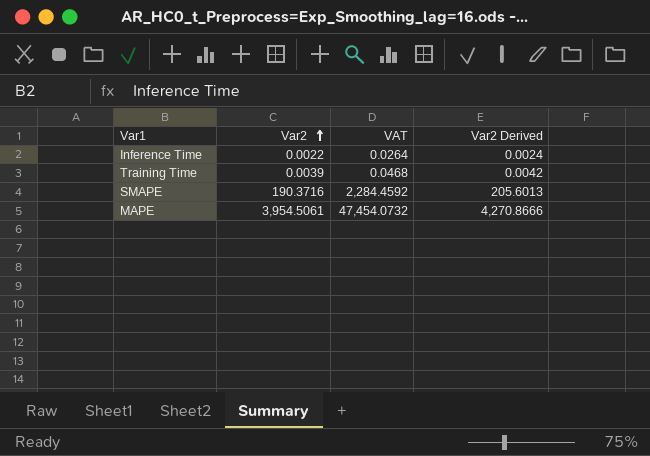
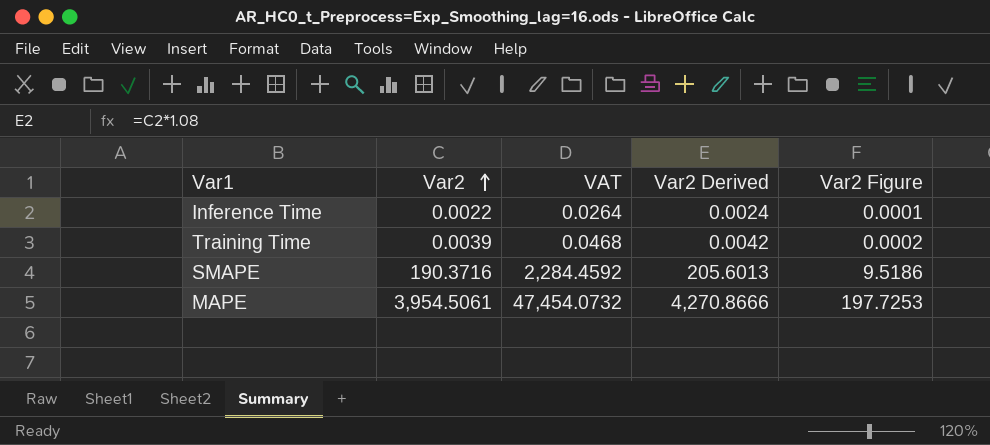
column Var2 Figure | formula: none -> [Var2] * 0.05

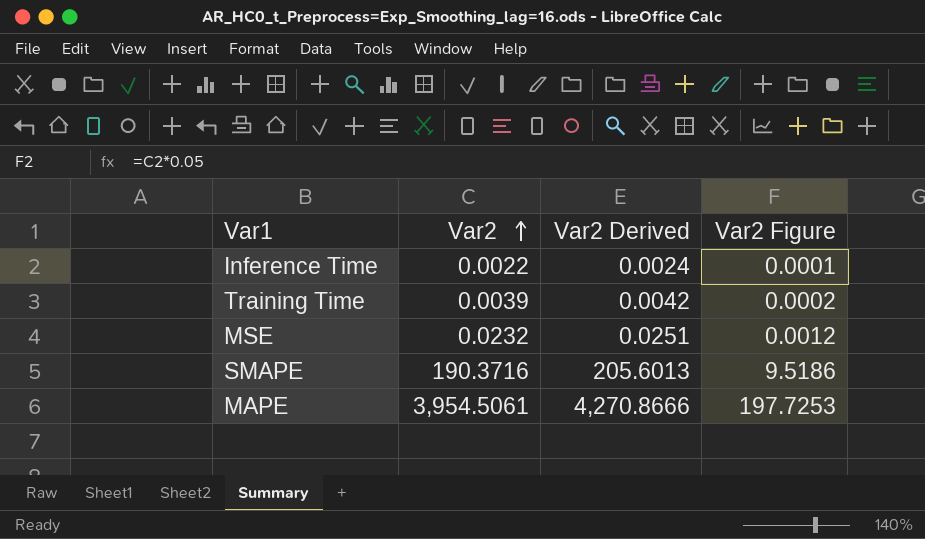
column VAT | formula: [Var2] * 12 -> none
row MSE: none -> 0.0232 | 0.0251 | 0.0012

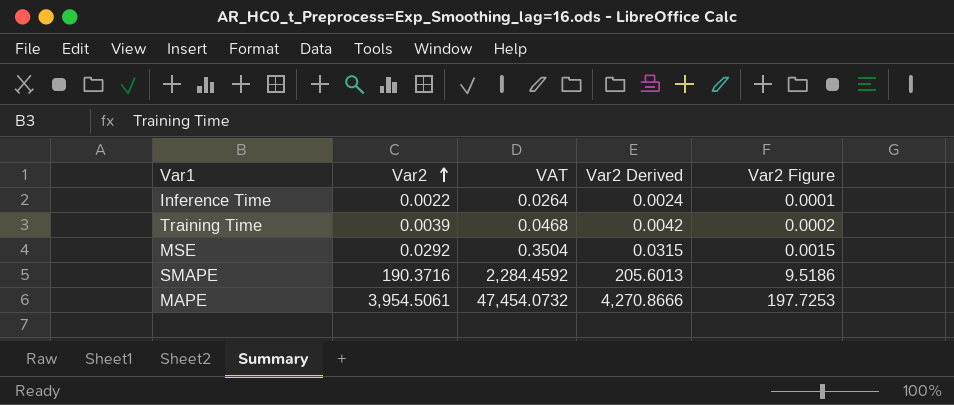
column VAT | formula: none -> [Var2] * 12
MSE | Var2: 0.0232 -> 0.0292
MSE | Var2 Derived: 0.0251 -> 0.0315
MSE | Var2 Figure: 0.0012 -> 0.0015

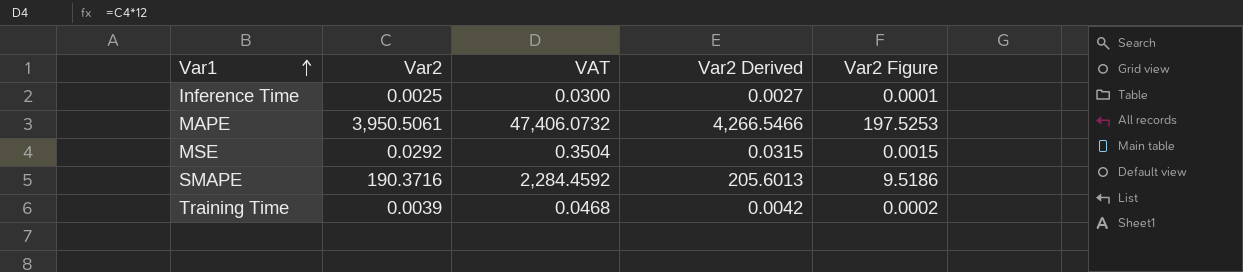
row order: Var2 ascending -> Var1 ascending
Inference Time | Var2: 0.0022 -> 0.0025
Inference Time | VAT: 0.0264 -> 0.0300
Inference Time | Var2 Derived: 0.0024 -> 0.0027
MAPE | Var2: 3,954.5061 -> 3,950.5061
MAPE | VAT: 47,454.0732 -> 47,406.0732
MAPE | Var2 Derived: 4,270.8666 -> 4,266.5466
MAPE | Var2 Figure: 197.7253 -> 197.5253

